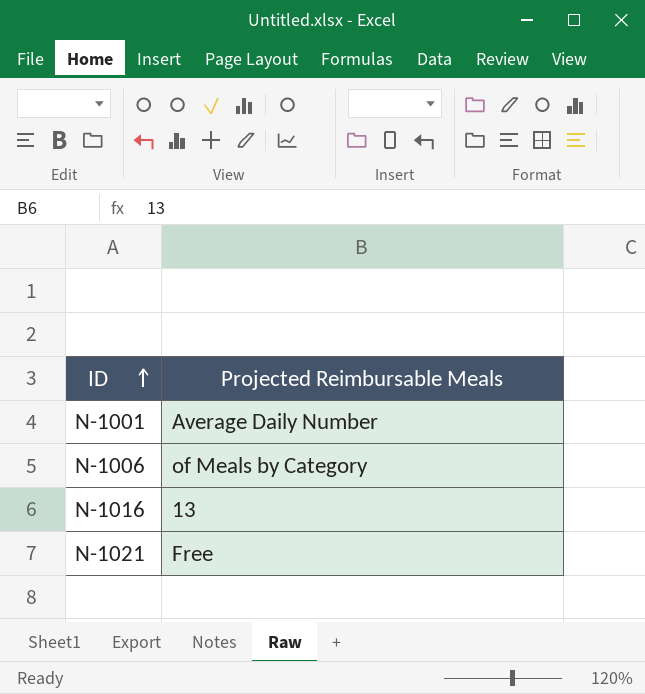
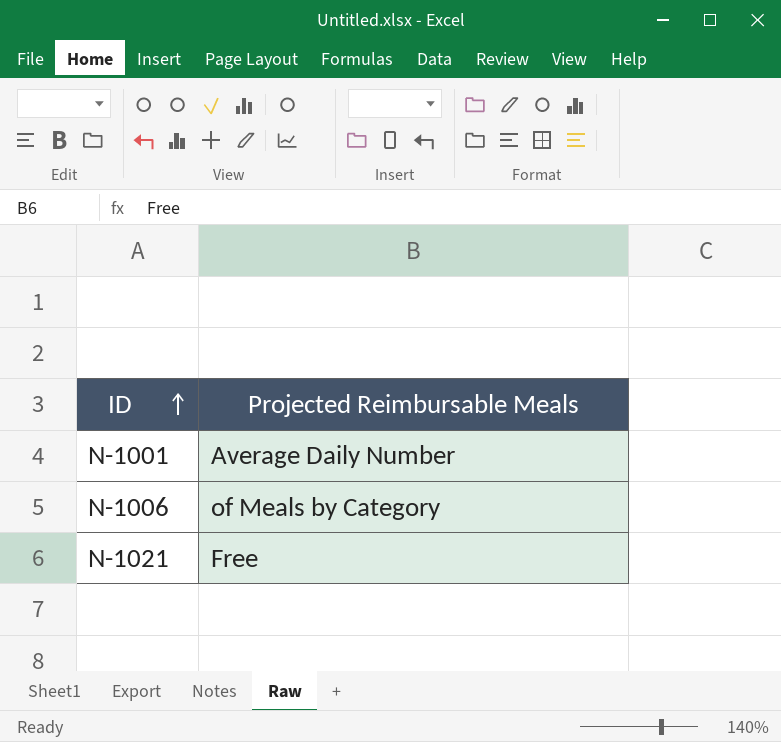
row N-1016: 13 -> none

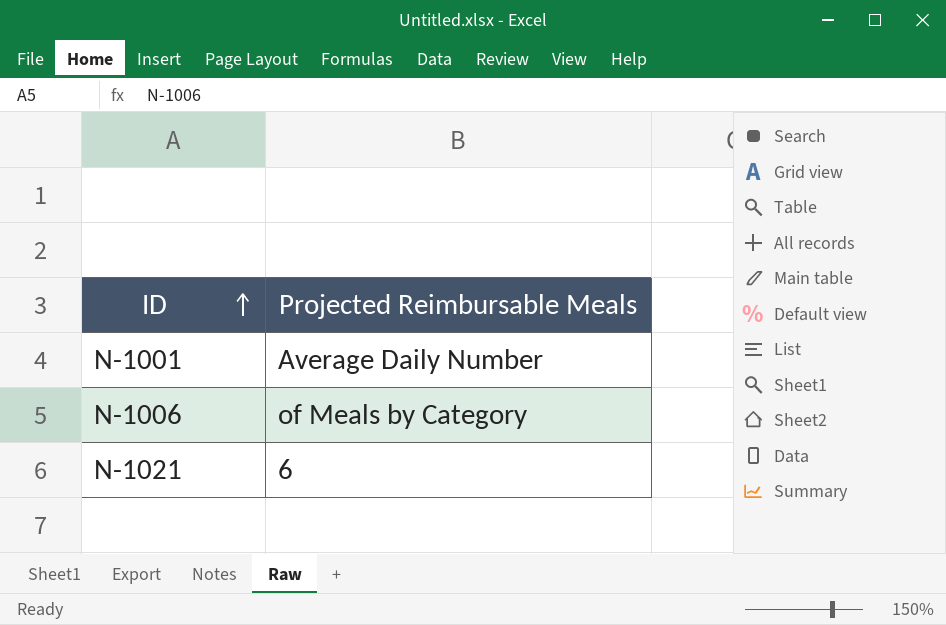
N-1021 | Projected Reimbursable Meals: Free -> 6

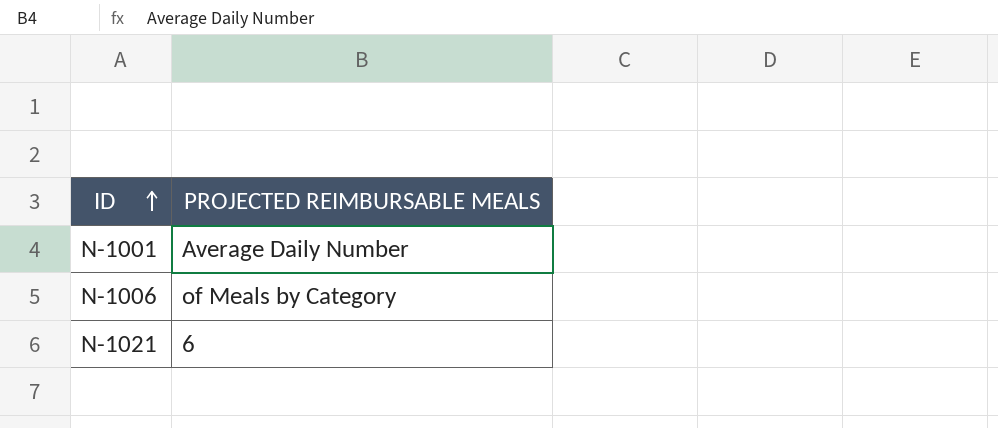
column name: Projected Reimbursable Meals -> PROJECTED REIMBURSABLE MEALS

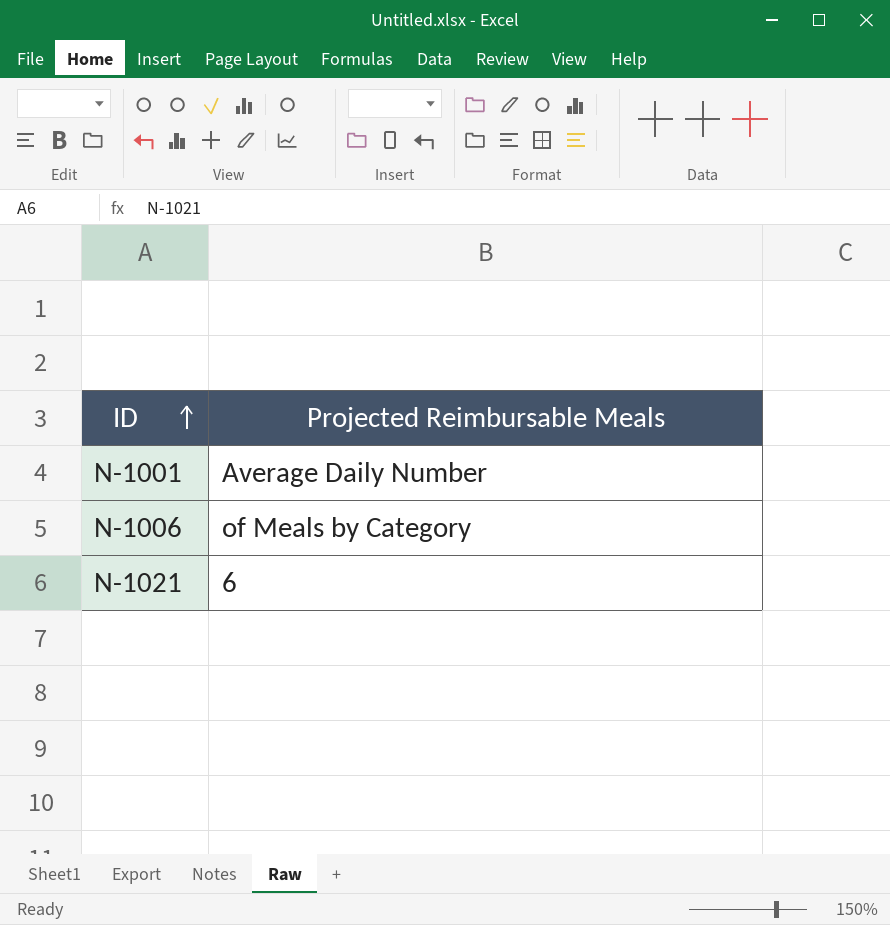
column name: PROJECTED REIMBURSABLE MEALS -> Projected Reimbursable Meals

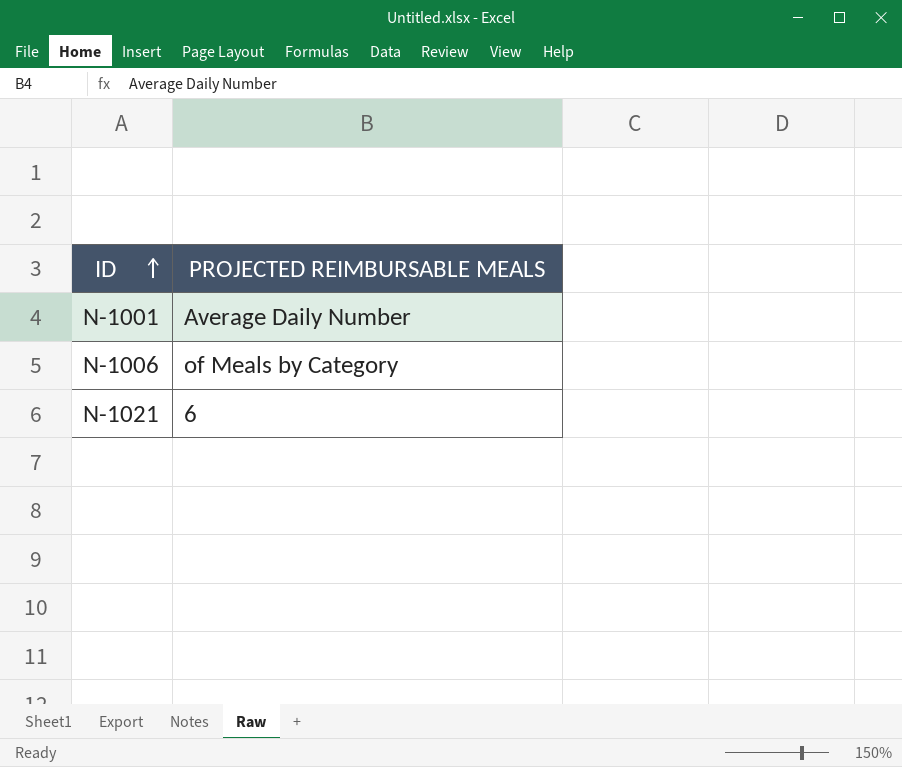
column name: Projected Reimbursable Meals -> PROJECTED REIMBURSABLE MEALS

